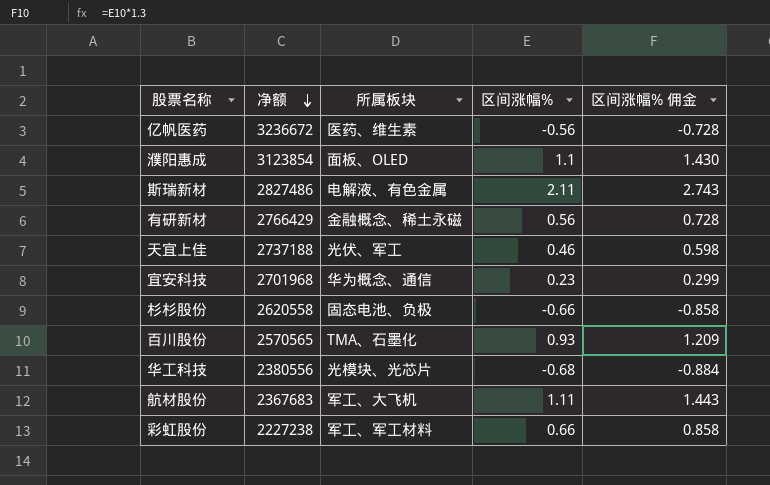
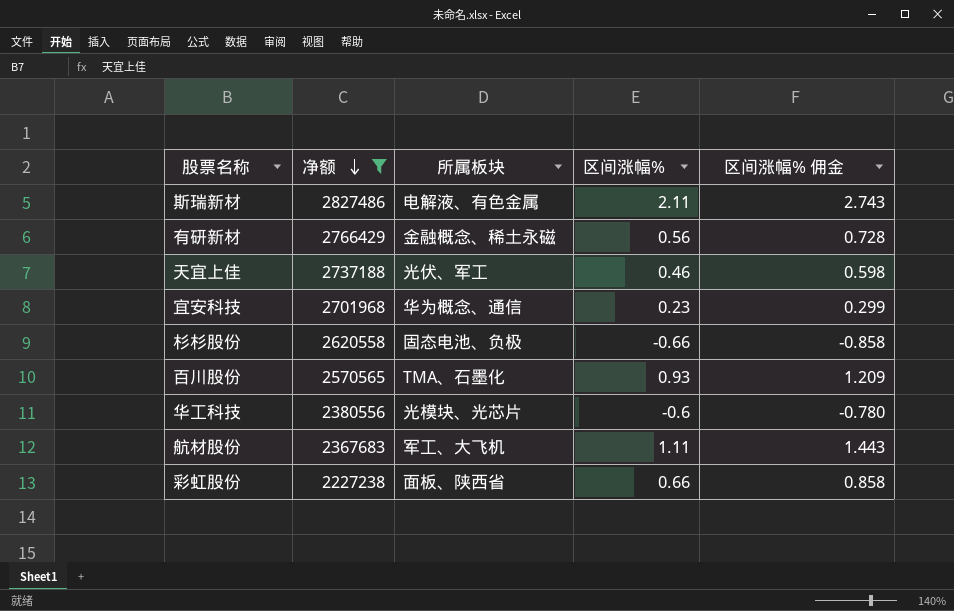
filter: none -> 净额 <= 2827486
华工科技 | 区间涨幅%: -0.68 -> -0.6
华工科技 | 区间涨幅% 佣金: -0.884 -> -0.780
彩虹股份 | 所属板块: 军工、军工材料 -> 面板、陕西省

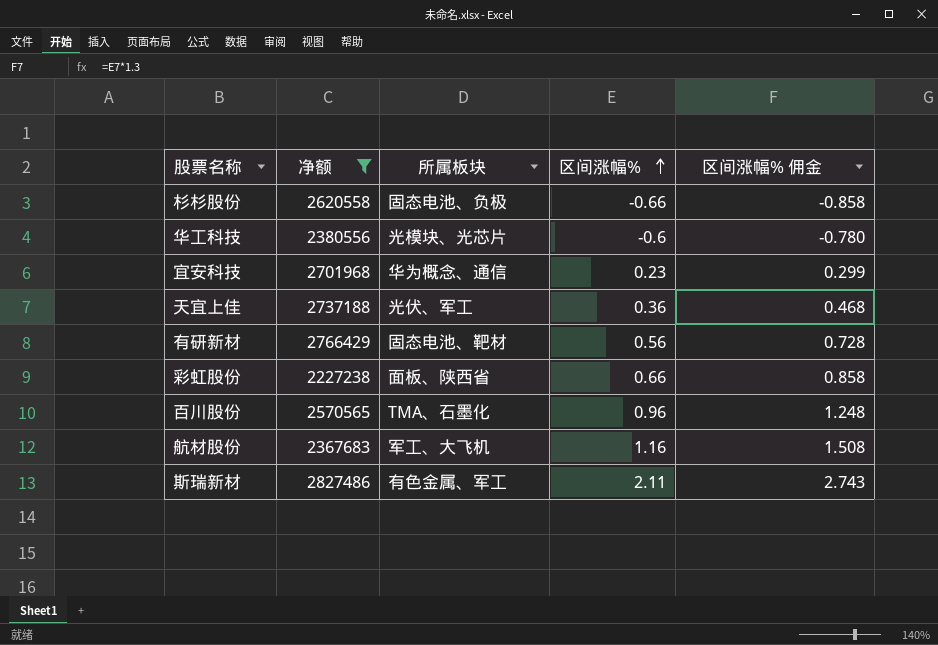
row order: 净额 descending -> 区间涨幅% ascending
天宜上佳 | 区间涨幅%: 0.46 -> 0.36
天宜上佳 | 区间涨幅% 佣金: 0.598 -> 0.468
有研新材 | 所属板块: 金融概念、稀土永磁 -> 固态电池、靶材
百川股份 | 区间涨幅%: 0.93 -> 0.96
百川股份 | 区间涨幅% 佣金: 1.209 -> 1.248
航材股份 | 区间涨幅%: 1.11 -> 1.16
航材股份 | 区间涨幅% 佣金: 1.443 -> 1.508
斯瑞新材 | 所属板块: 电解液、有色金属 -> 有色金属、军工

